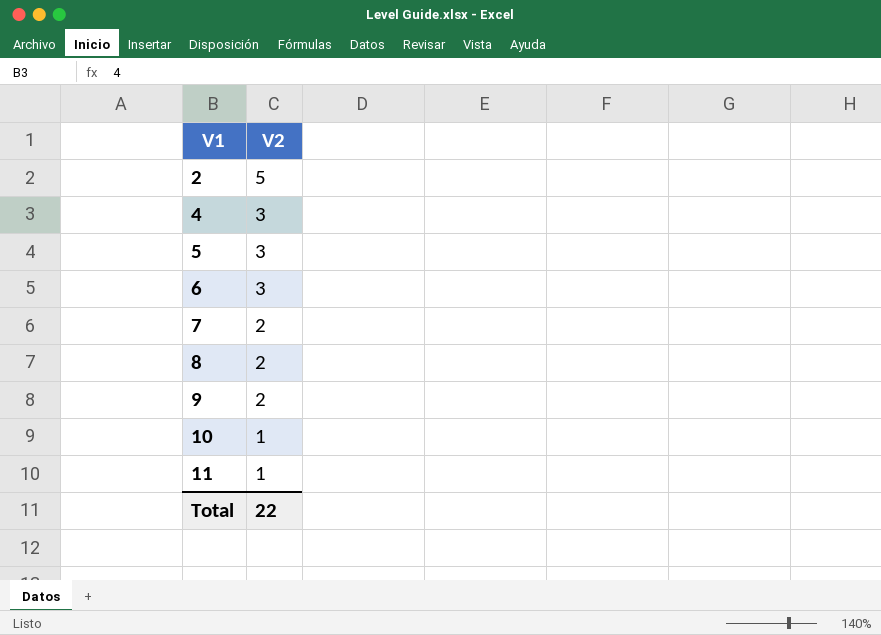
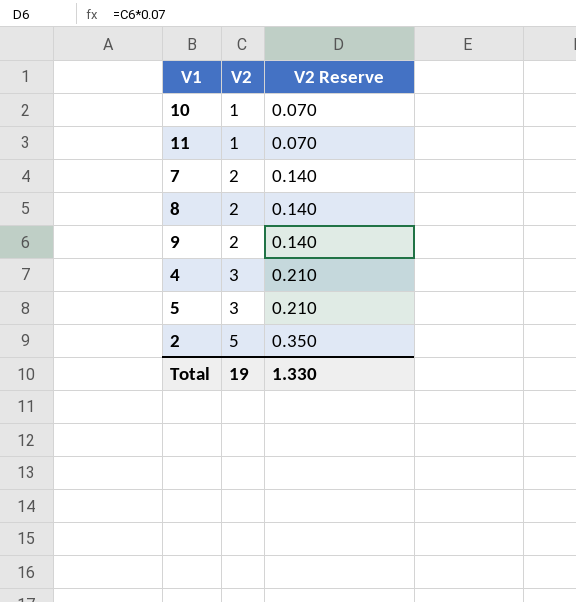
row order: V1 ascending -> V2 ascending
column V2 Reserve | formula: none -> [V2] * 0.07
row 6: 3 -> none
Total | V2: 22 -> 19

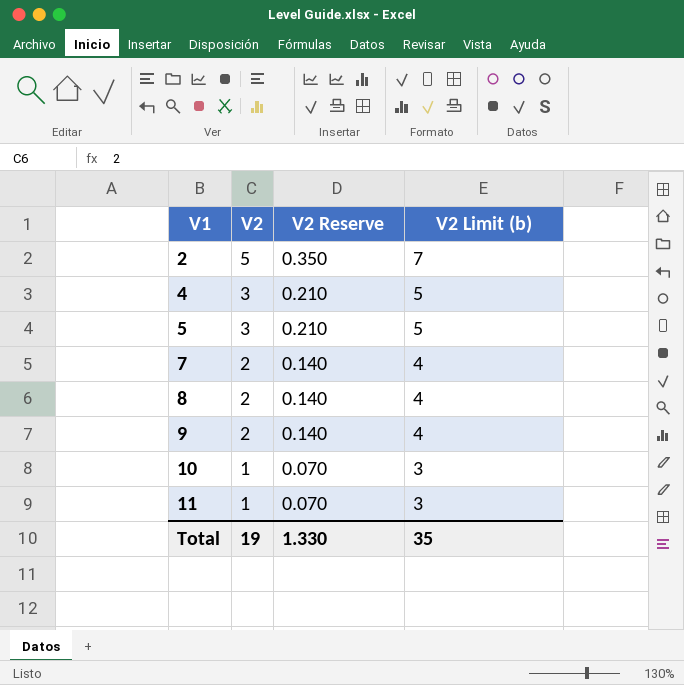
row order: V2 ascending -> V1 ascending
column V2 Limit (b) | formula: none -> [V2] + 2

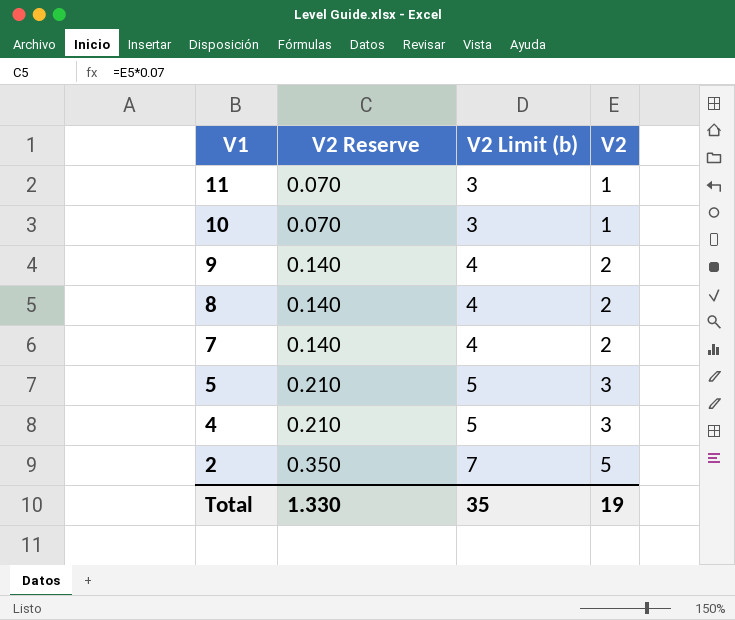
row order: V1 ascending -> V1 descending
column V2 | position: 2 -> 4

